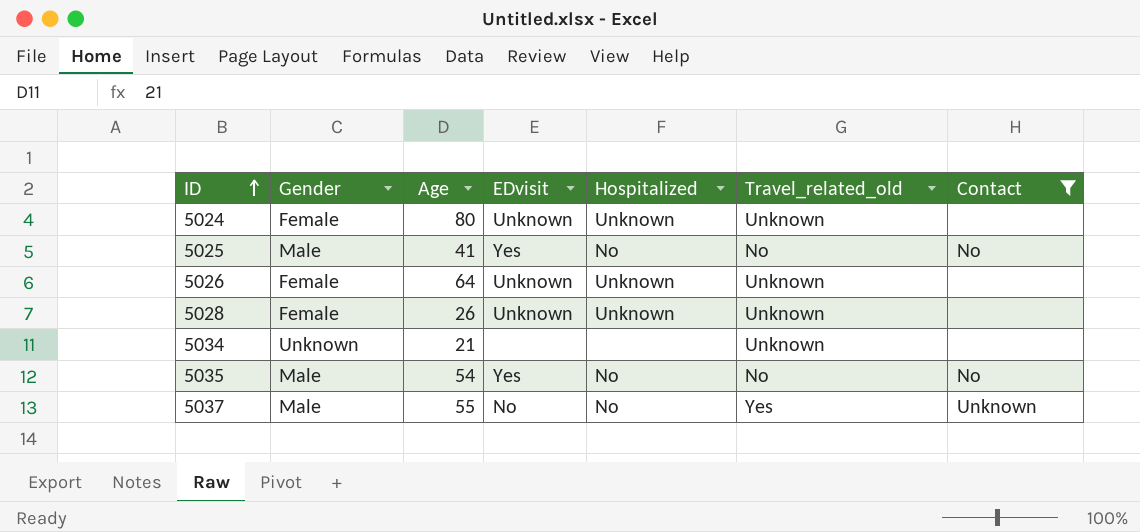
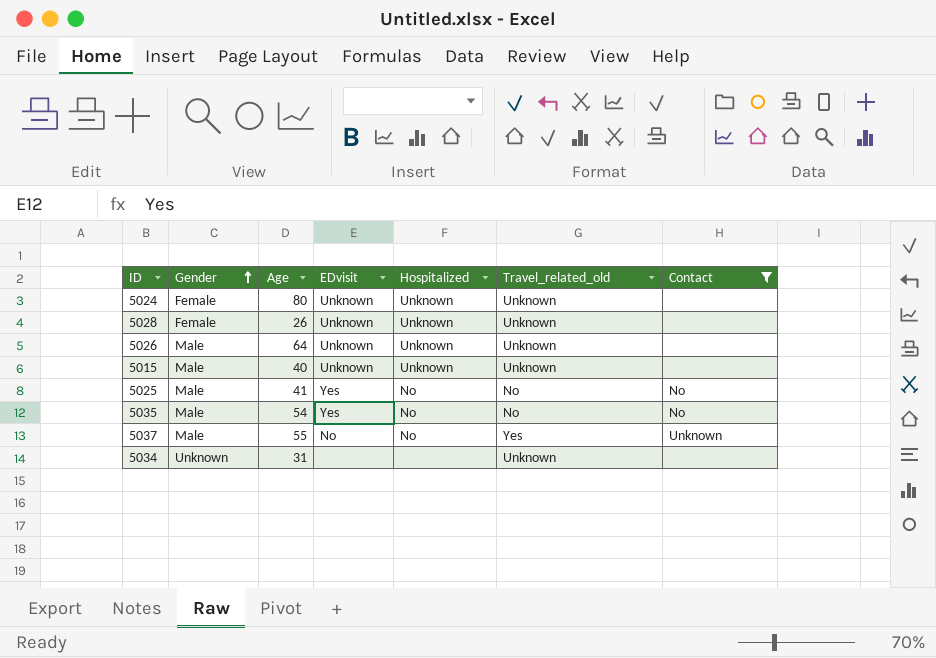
row order: ID ascending -> Gender ascending
5026 | Gender: Female -> Male
row 5015: none -> Male | 40 | Unknown | Unknown | Unknown | none
5034 | Age: 21 -> 31

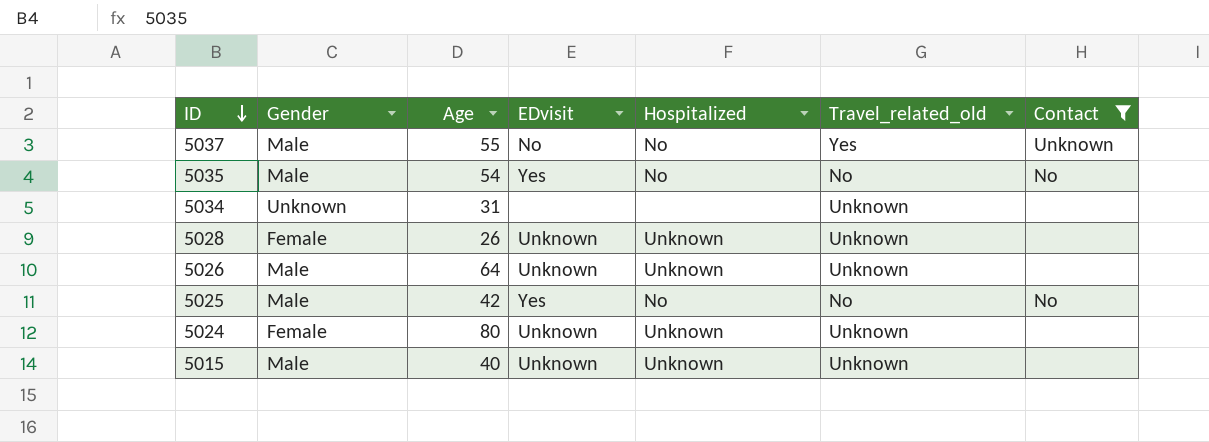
row order: Gender ascending -> ID descending
5025 | Age: 41 -> 42

